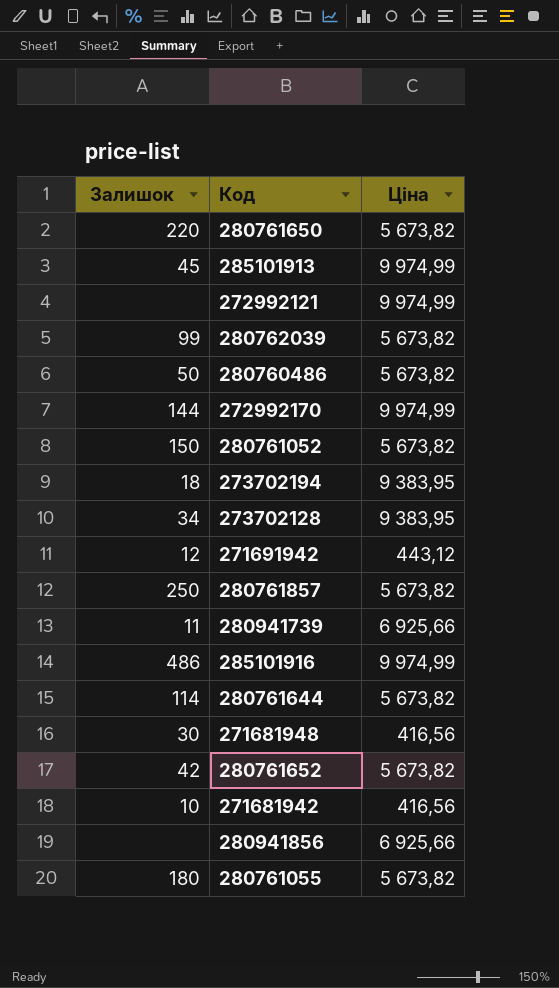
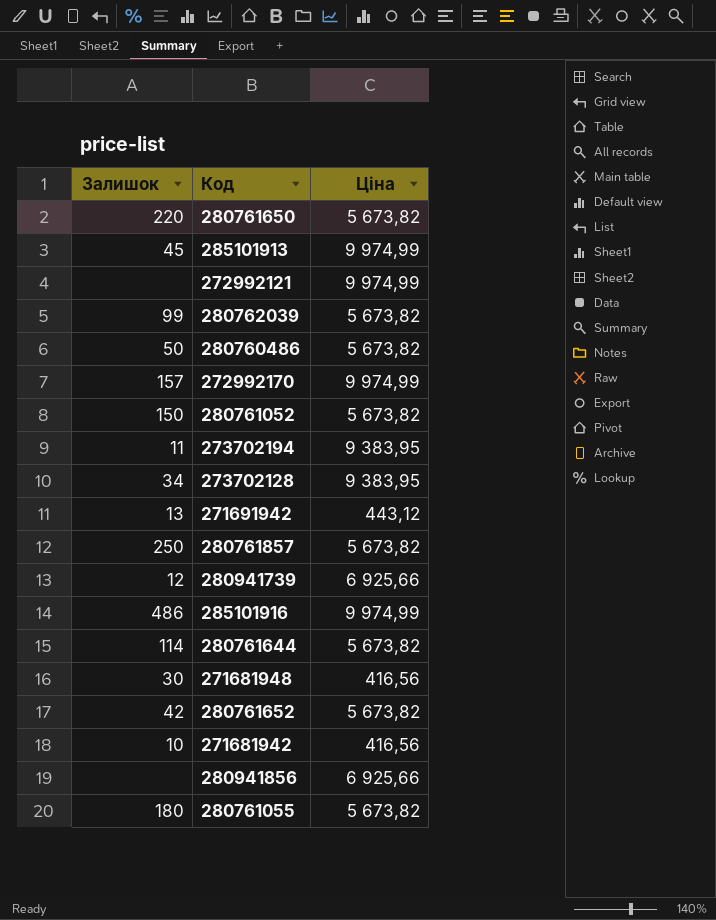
272992170 | Залишок: 144 -> 157
273702194 | Залишок: 18 -> 11
271691942 | Залишок: 12 -> 13
280941739 | Залишок: 11 -> 12

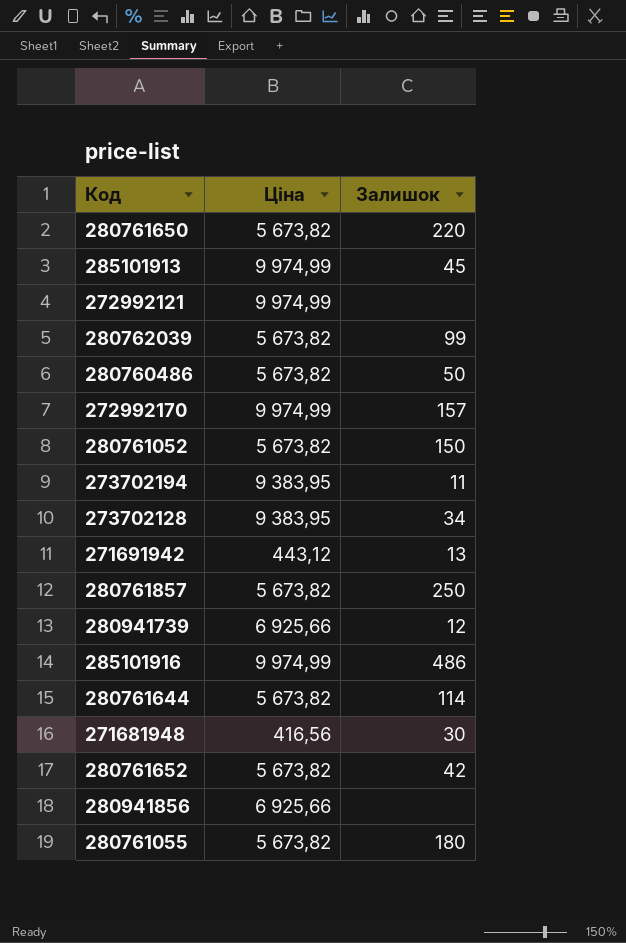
column Залишок | position: 1 -> 3
row 271681942: 10 | 416,56 -> none

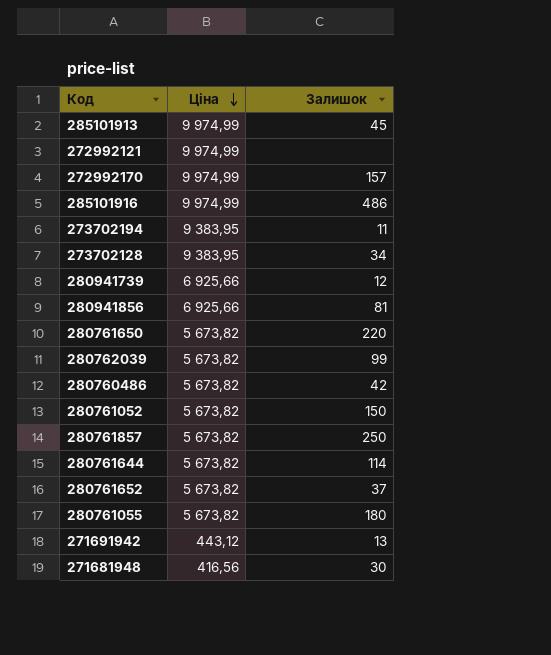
row order: none -> Ціна descending
280941856 | Залишок: none -> 81
280760486 | Залишок: 50 -> 42
280761652 | Залишок: 42 -> 37

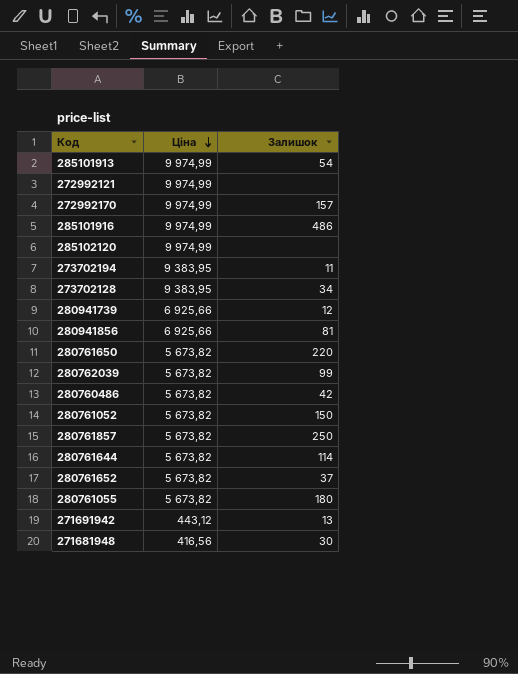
285101913 | Залишок: 45 -> 54
row 285102120: none -> 9 974,99 | none

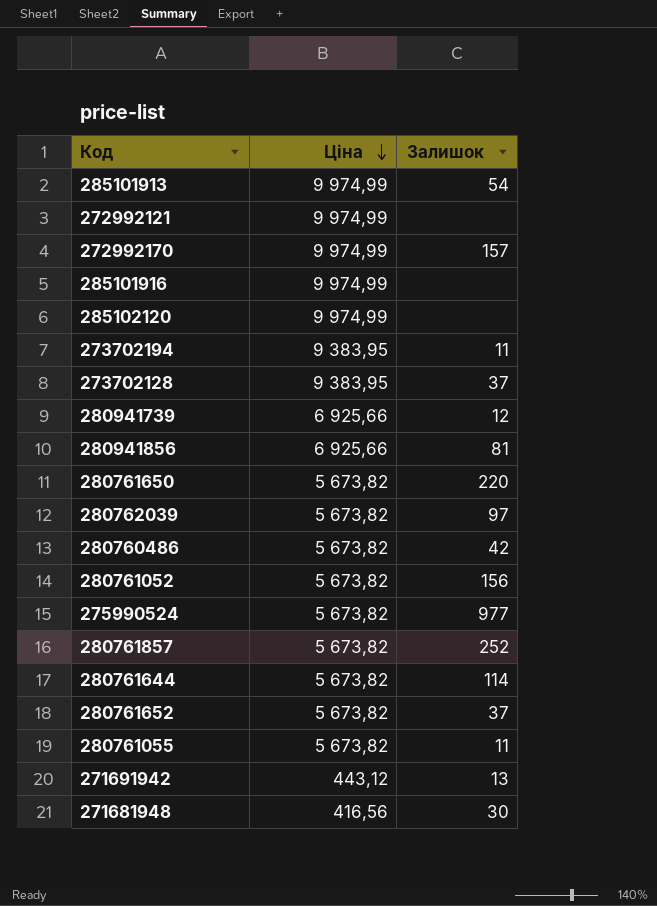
285101916 | Залишок: 486 -> none
273702128 | Залишок: 34 -> 37
280762039 | Залишок: 99 -> 97
280761052 | Залишок: 150 -> 156
row 275990524: none -> 5 673,82 | 977
280761857 | Залишок: 250 -> 252
280761055 | Залишок: 180 -> 11

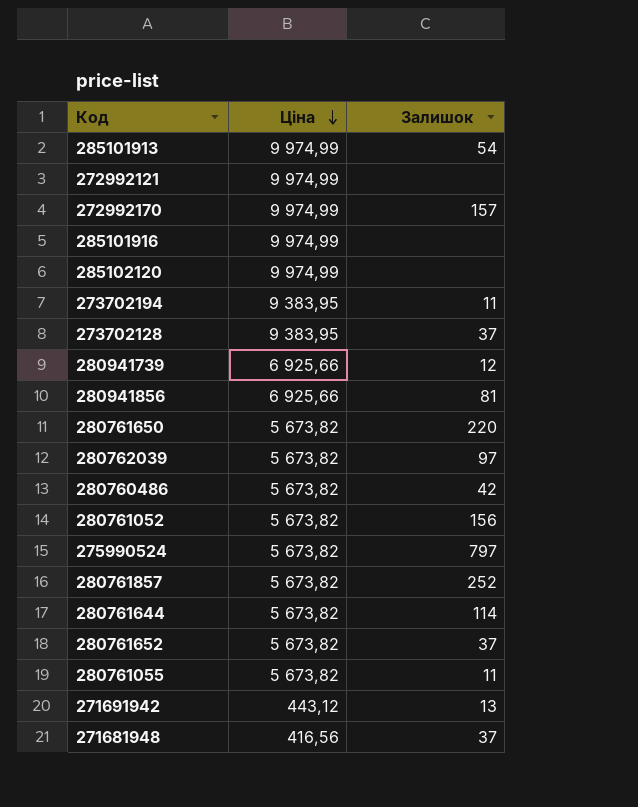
275990524 | Залишок: 977 -> 797
271681948 | Залишок: 30 -> 37

